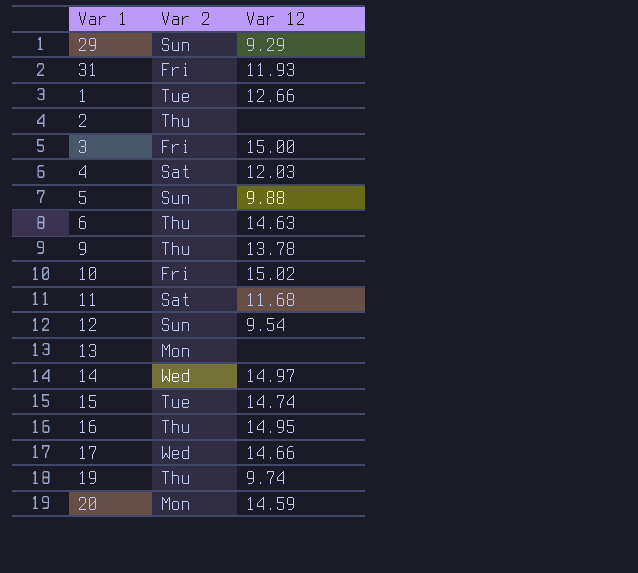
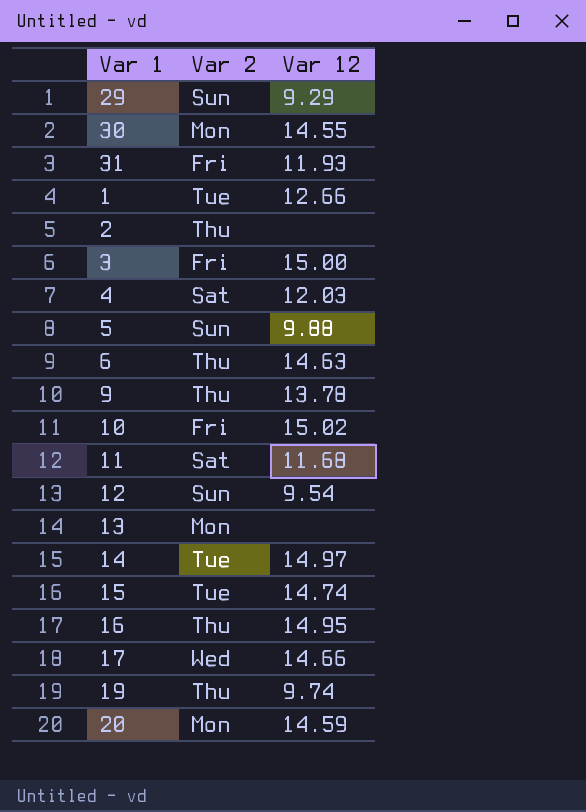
row 30: none -> Mon | 14.55
14 | Var 2: Wed -> Tue

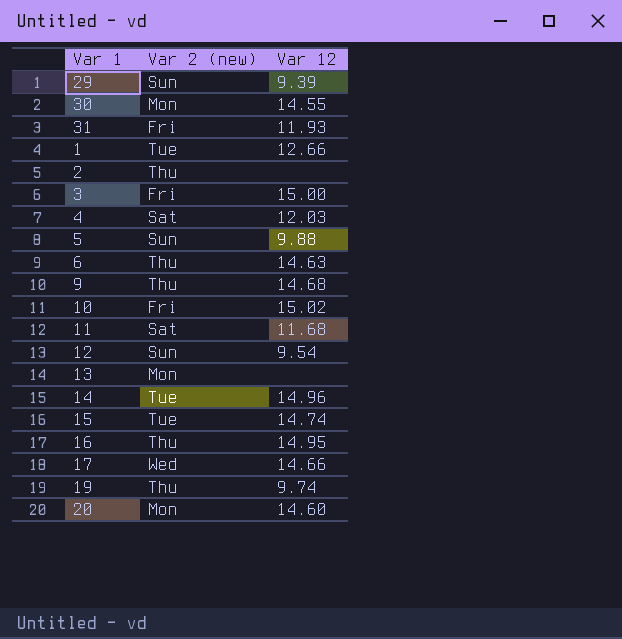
column name: Var 2 -> Var 2 (new)
29 | Var 12: 9.29 -> 9.39
9 | Var 12: 13.78 -> 14.68
14 | Var 12: 14.97 -> 14.96
20 | Var 12: 14.59 -> 14.60

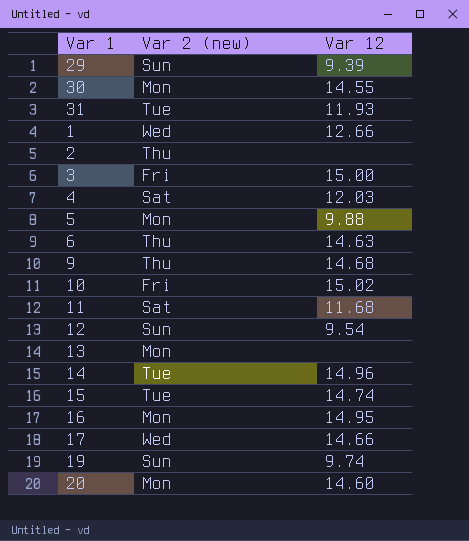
31 | Var 2 (new): Fri -> Tue
1 | Var 2 (new): Tue -> Wed
5 | Var 2 (new): Sun -> Mon
16 | Var 2 (new): Thu -> Mon
19 | Var 2 (new): Thu -> Sun

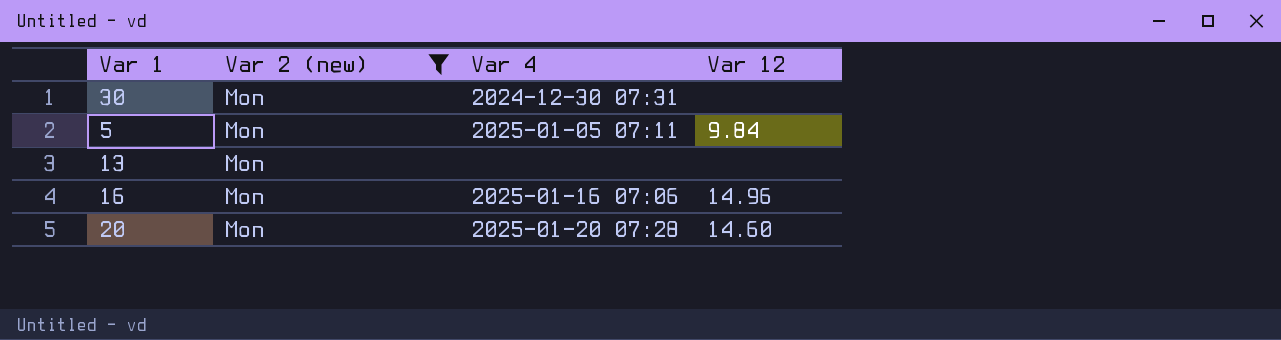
filter: none -> Var 2 (new) = Mon
column Var 4 | position: none -> 3
30 | Var 12: 14.55 -> none
5 | Var 12: 9.88 -> 9.84
16 | Var 12: 14.95 -> 14.96

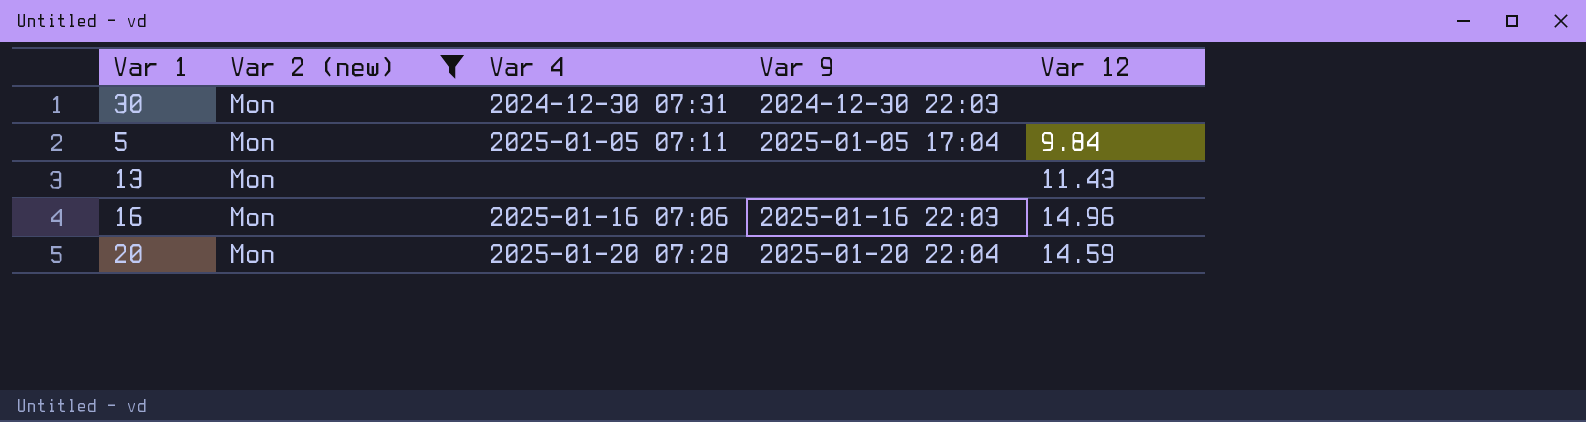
column Var 9 | position: none -> 4
13 | Var 12: none -> 11.43
20 | Var 12: 14.60 -> 14.59

